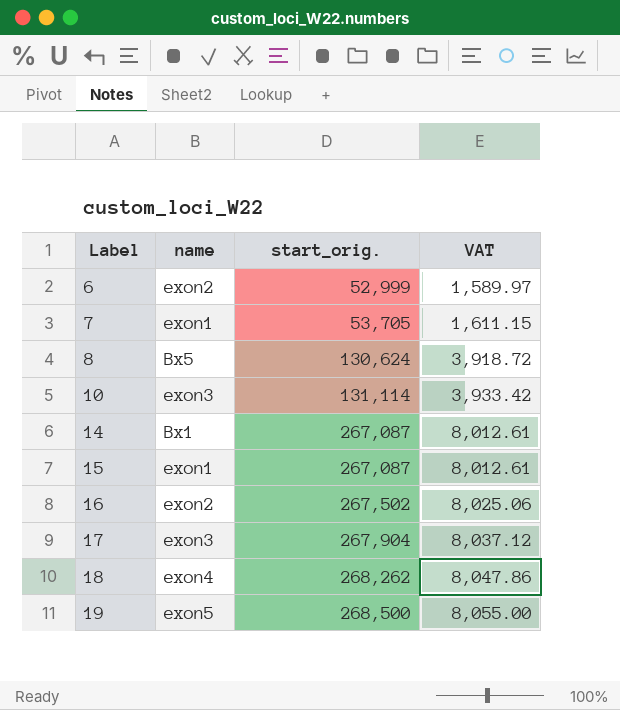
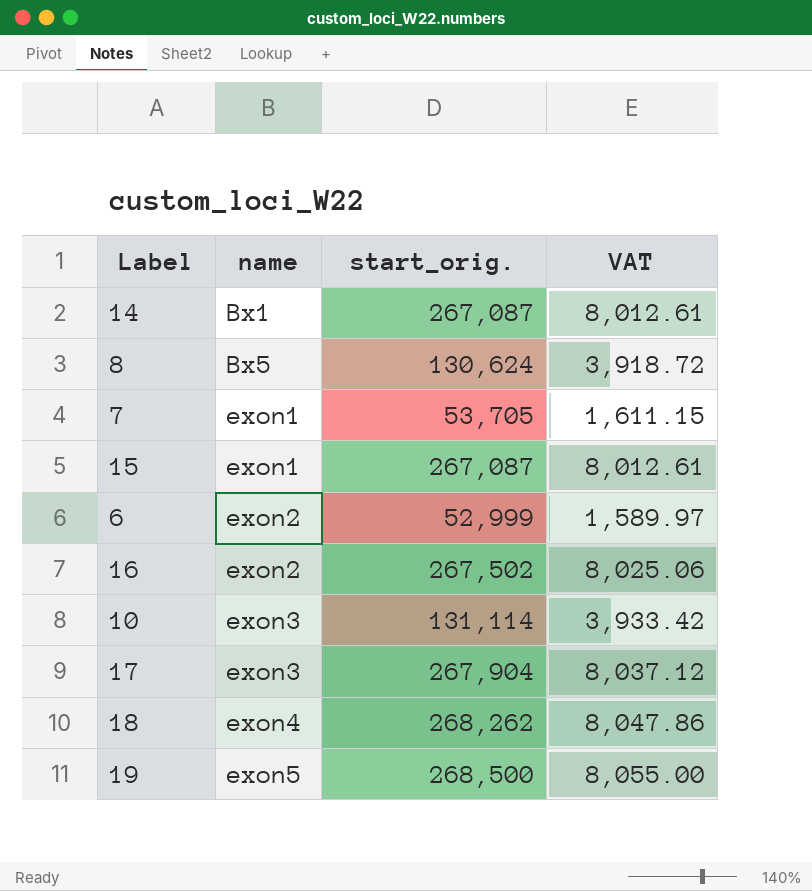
row order: Label ascending -> name ascending

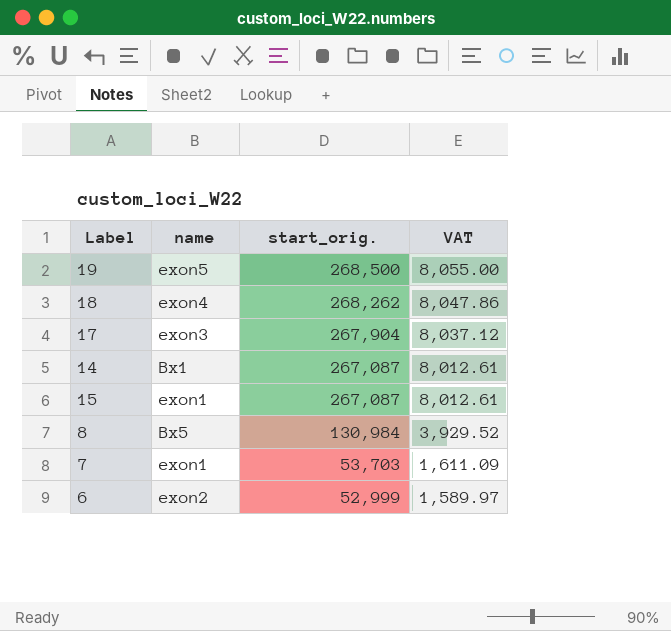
row order: name ascending -> start_orig. descending
row 16: exon2 | 267,502 | 8,025.06 -> none
row 10: exon3 | 131,114 | 3,933.42 -> none
8 | start_orig.: 130,624 -> 130,984
8 | VAT: 3,918.72 -> 3,929.52
7 | start_orig.: 53,705 -> 53,703
7 | VAT: 1,611.15 -> 1,611.09

